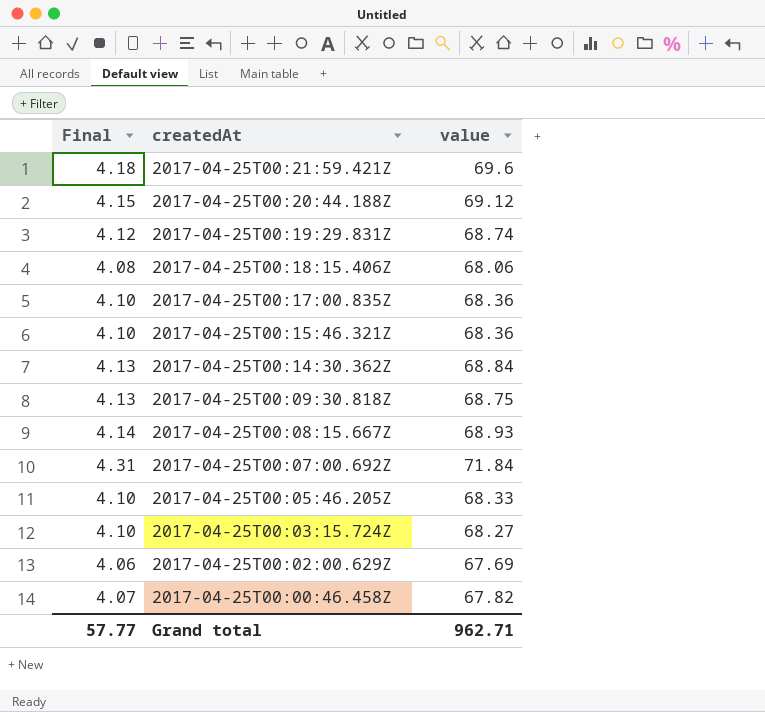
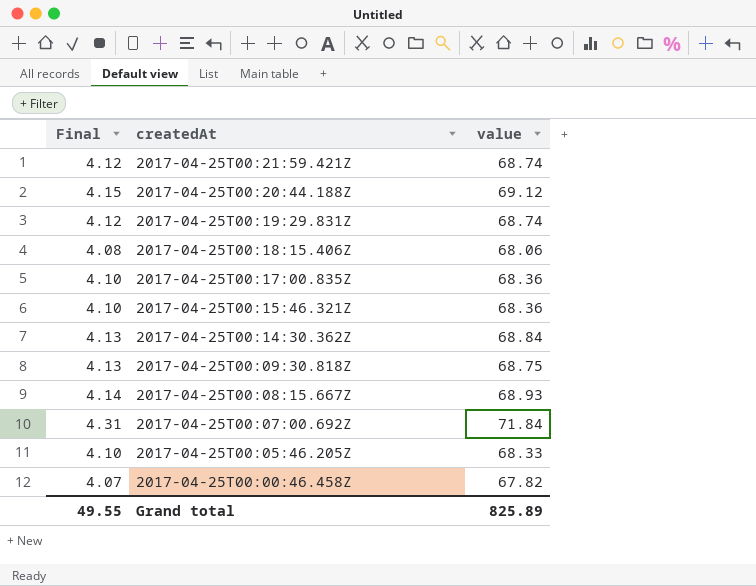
row 2017-04-25T00:03:15.724Z: 4.10 | 68.27 -> none
row 2017-04-25T00:02:00.629Z: 4.06 | 67.69 -> none
2017-04-25T00:21:59.421Z | Final: 4.18 -> 4.12
2017-04-25T00:21:59.421Z | value: 69.6 -> 68.74
Grand total | Final: 57.77 -> 49.55
Grand total | value: 962.71 -> 825.89

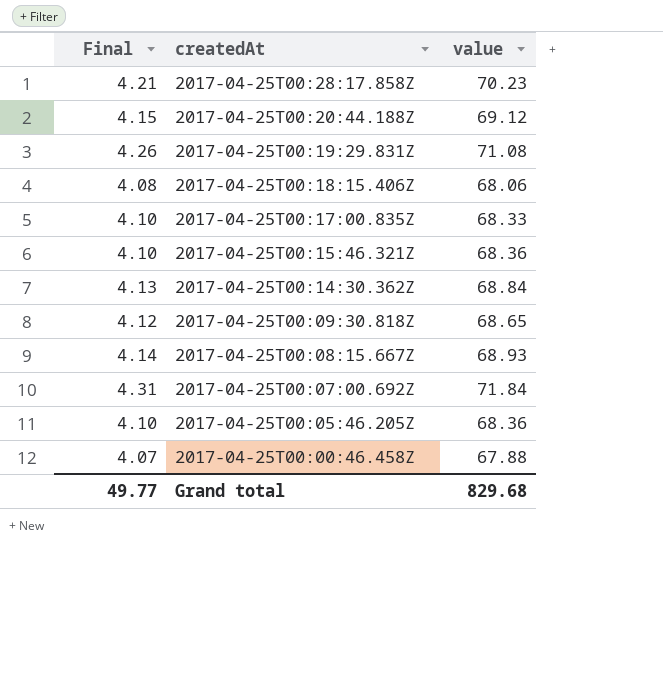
row 2017-04-25T00:21:59.421Z: 4.12 | 68.74 -> none
row 2017-04-25T00:28:17.858Z: none -> 4.21 | 70.23
2017-04-25T00:19:29.831Z | Final: 4.12 -> 4.26
2017-04-25T00:19:29.831Z | value: 68.74 -> 71.08
2017-04-25T00:17:00.835Z | value: 68.36 -> 68.33
2017-04-25T00:09:30.818Z | Final: 4.13 -> 4.12
2017-04-25T00:09:30.818Z | value: 68.75 -> 68.65
2017-04-25T00:05:46.205Z | value: 68.33 -> 68.36
2017-04-25T00:00:46.458Z | value: 67.82 -> 67.88
Grand total | Final: 49.55 -> 49.77
Grand total | value: 825.89 -> 829.68

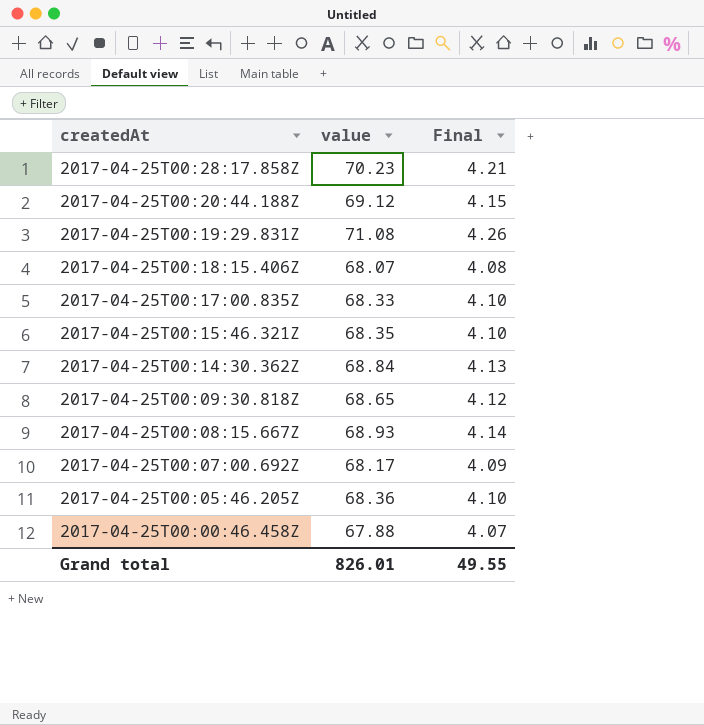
column Final | position: 1 -> 3
2017-04-25T00:18:15.406Z | value: 68.06 -> 68.07
2017-04-25T00:15:46.321Z | value: 68.36 -> 68.35
2017-04-25T00:07:00.692Z | value: 71.84 -> 68.17
2017-04-25T00:07:00.692Z | Final: 4.31 -> 4.09
Grand total | value: 829.68 -> 826.01
Grand total | Final: 49.77 -> 49.55

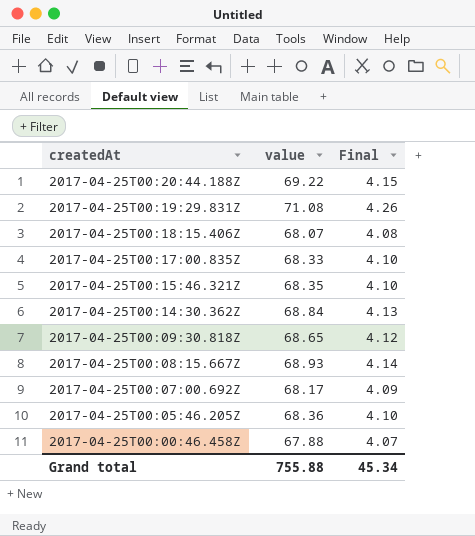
row 2017-04-25T00:28:17.858Z: 70.23 | 4.21 -> none
2017-04-25T00:20:44.188Z | value: 69.12 -> 69.22
Grand total | value: 826.01 -> 755.88
Grand total | Final: 49.55 -> 45.34

